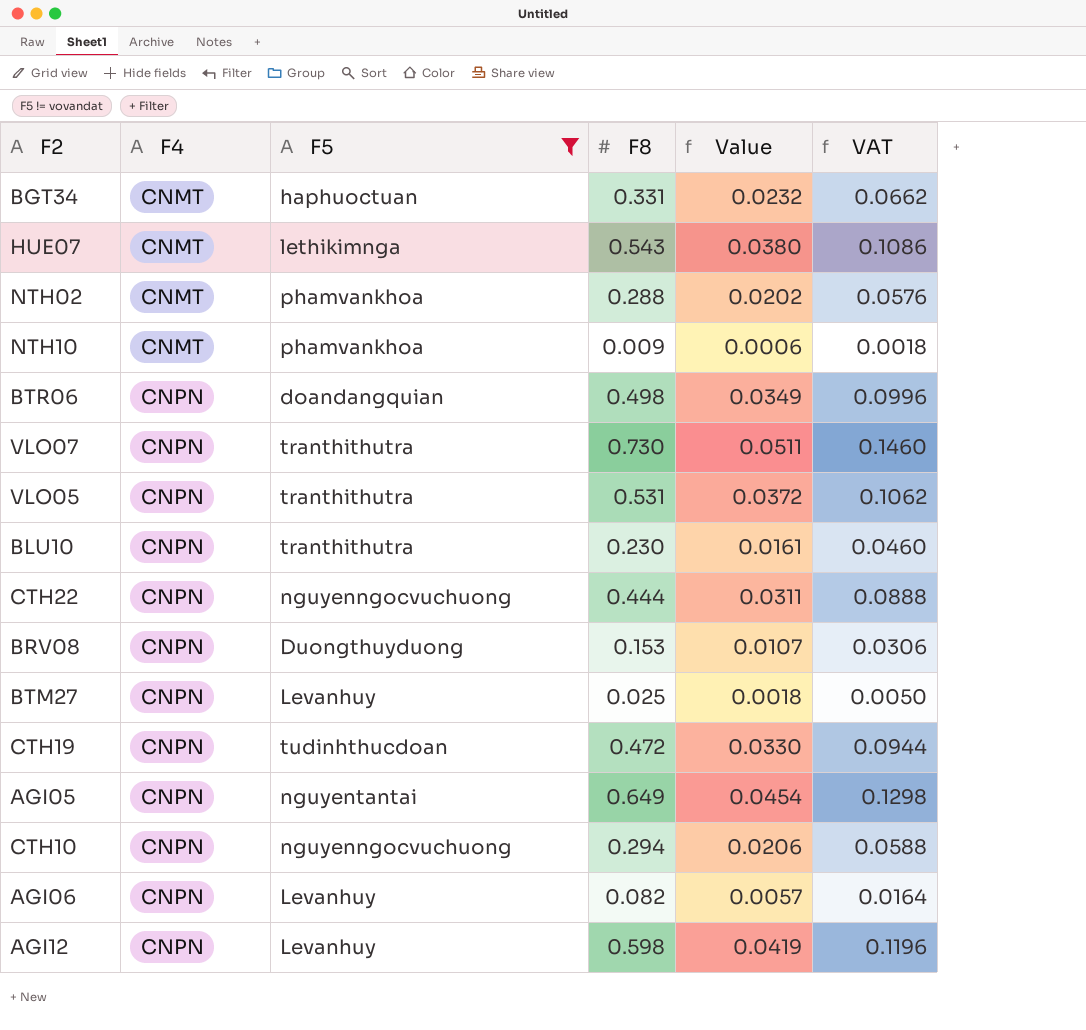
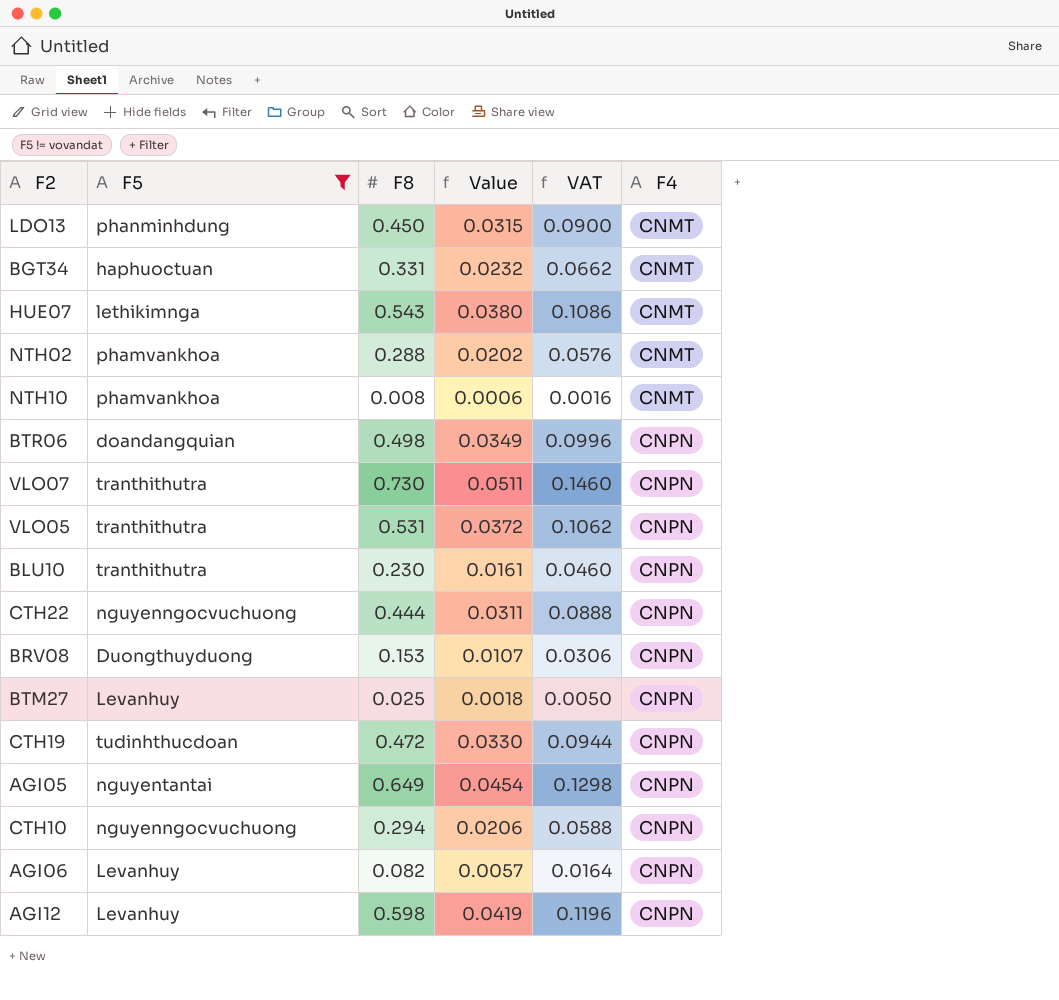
column F4 | position: 2 -> 6
row LDO13: none -> phanminhdung | 0.450 | 0.0315 | 0.0900 | CNMT
NTH10 | F8: 0.009 -> 0.008
NTH10 | VAT: 0.0018 -> 0.0016

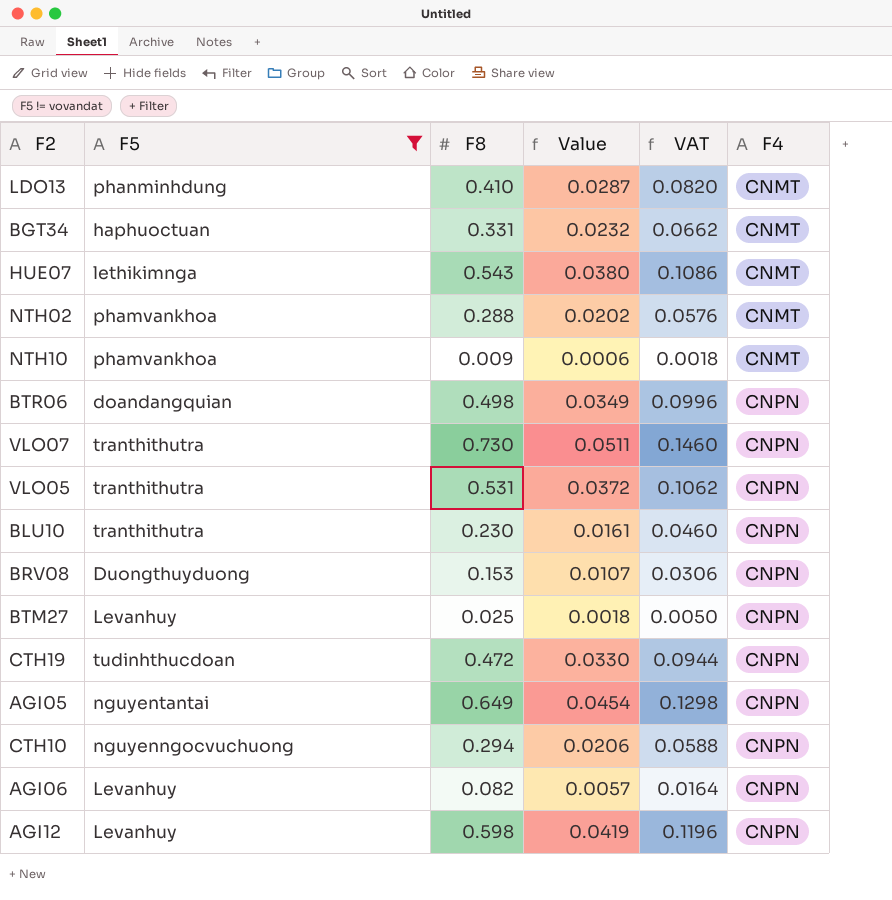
row CTH22: nguyenngocvuchuong | 0.444 | 0.0311 | 0.0888 | CNPN -> none
LDO13 | F8: 0.450 -> 0.410
LDO13 | Value: 0.0315 -> 0.0287
LDO13 | VAT: 0.0900 -> 0.0820
NTH10 | F8: 0.008 -> 0.009
NTH10 | VAT: 0.0016 -> 0.0018

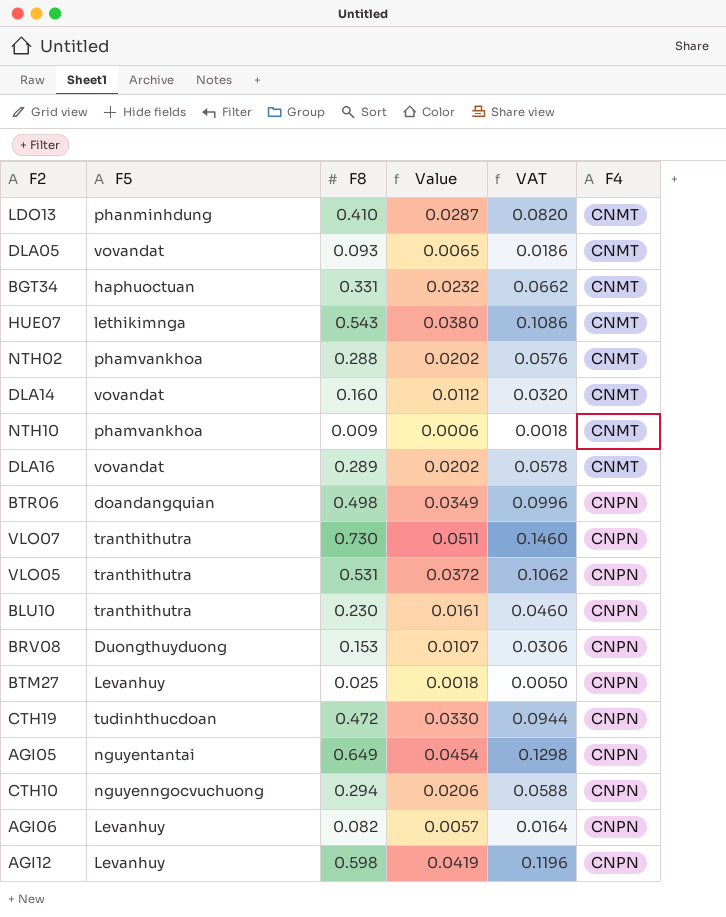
filter: F5 != vovandat -> none

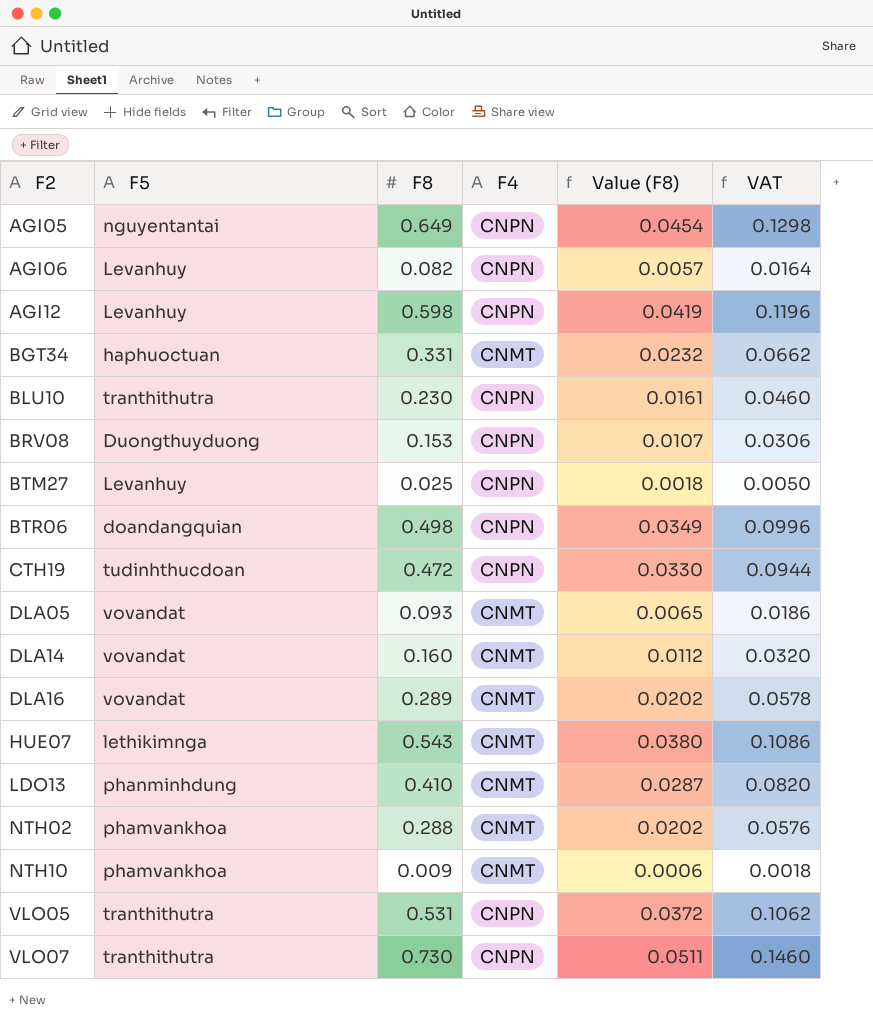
row order: F4 ascending -> F2 ascending
column F4 | position: 6 -> 4
column name: Value -> Value (F8)
row CTH10: nguyenngocvuchuong | 0.294 | 0.0206 | 0.0588 | CNPN -> none

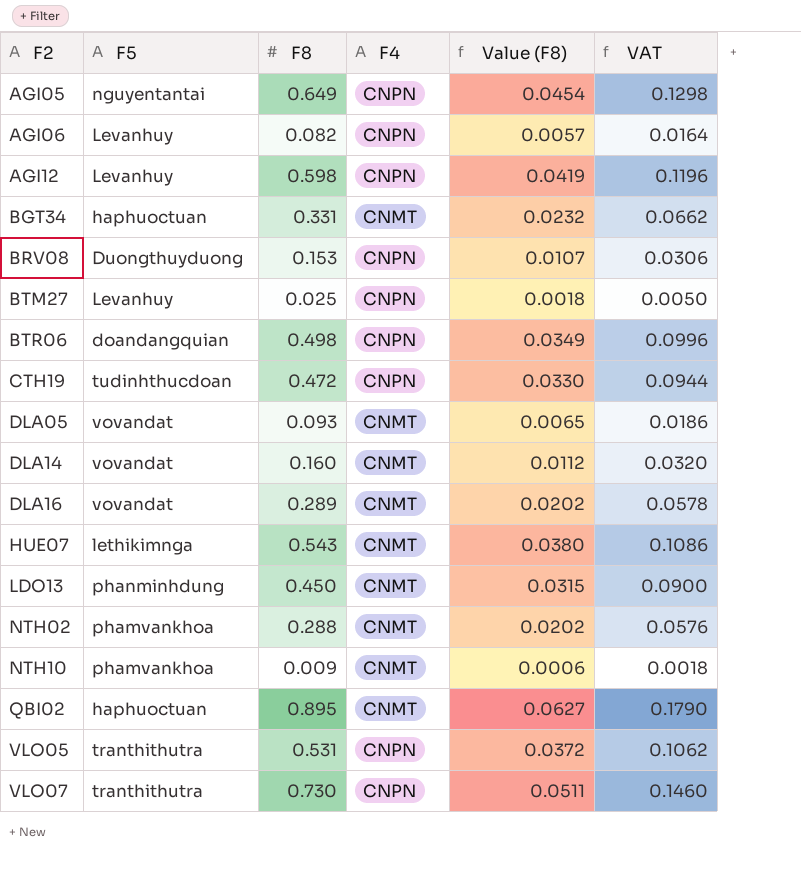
row BLU10: tranthithutra | 0.230 | CNPN | 0.0161 | 0.0460 -> none
LDO13 | F8: 0.410 -> 0.450
LDO13 | Value (F8): 0.0287 -> 0.0315
LDO13 | VAT: 0.0820 -> 0.0900
row QBI02: none -> haphuoctuan | 0.895 | CNMT | 0.0627 | 0.1790

